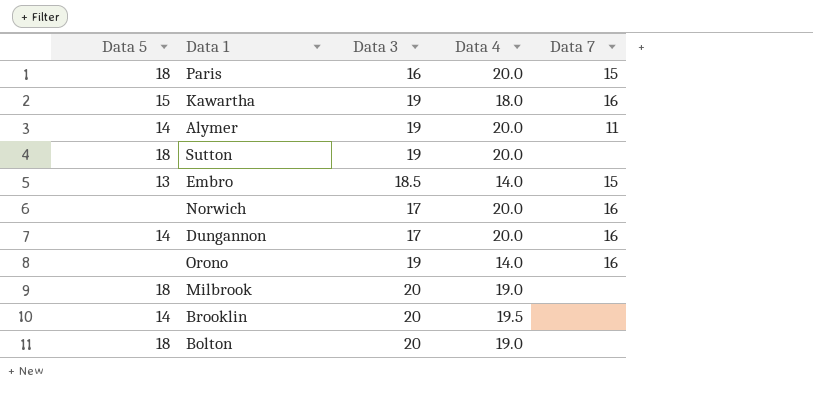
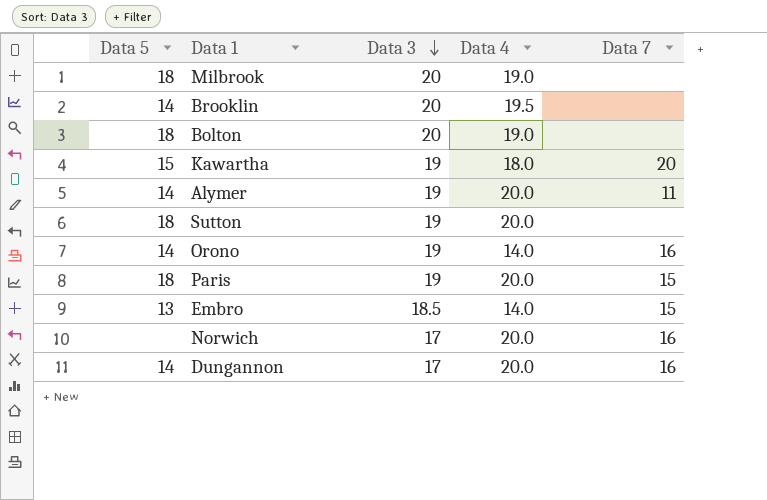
row order: none -> Data 3 descending
Kawartha | Data 7: 16 -> 20
Orono | Data 5: none -> 14
Paris | Data 3: 16 -> 19

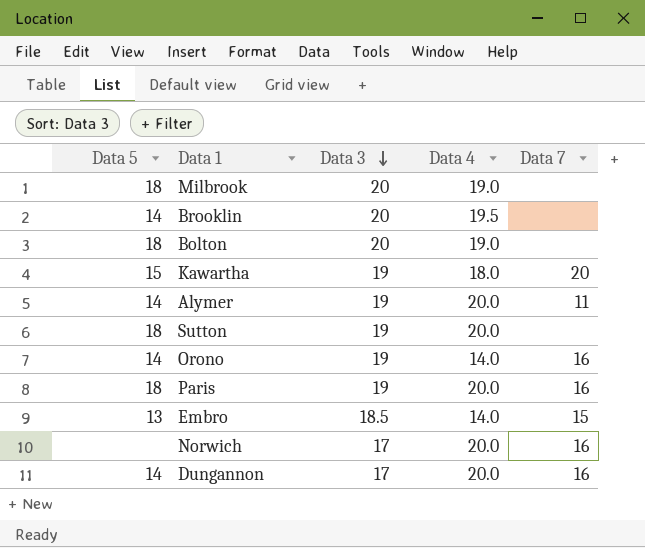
Paris | Data 7: 15 -> 16

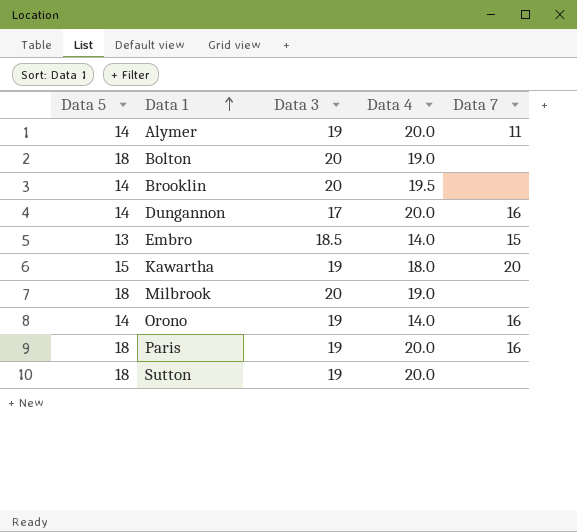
row order: Data 3 descending -> Data 1 ascending
row Norwich: none | 17 | 20.0 | 16 -> none

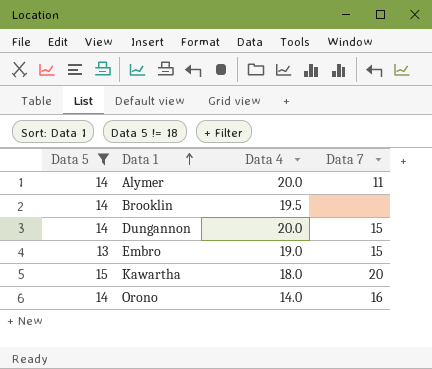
filter: none -> Data 5 != 18
column Data 3 | position: 3 -> none
Dungannon | Data 7: 16 -> 15
Embro | Data 4: 14.0 -> 19.0

